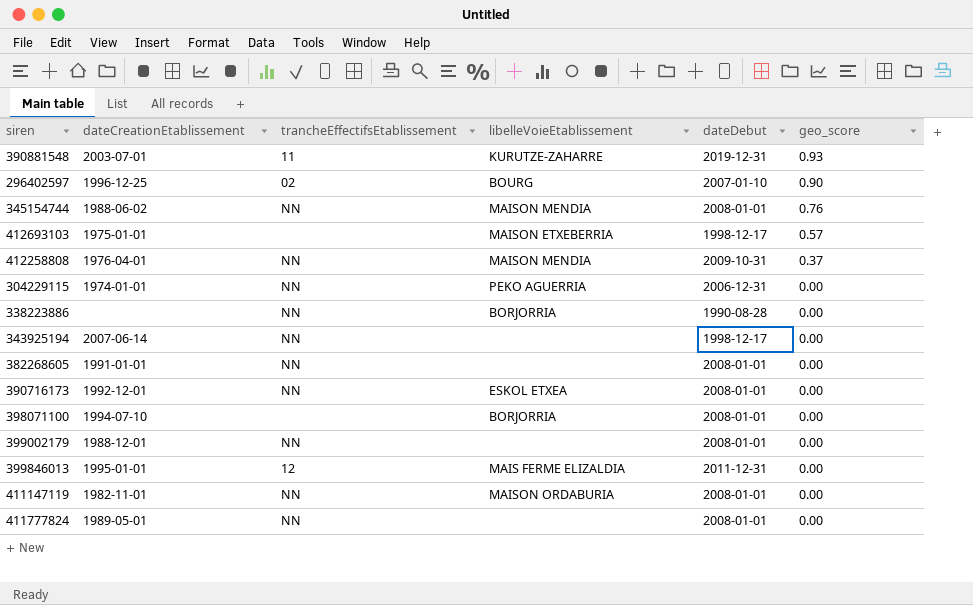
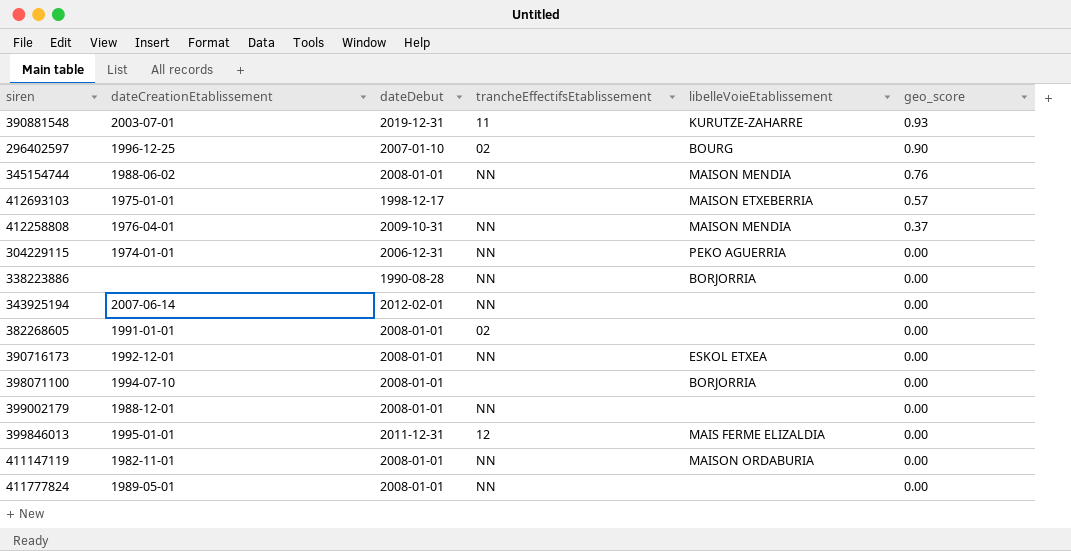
column dateDebut | position: 5 -> 3
343925194 | dateDebut: 1998-12-17 -> 2012-02-01
382268605 | trancheEffectifsEtablissement: NN -> 02

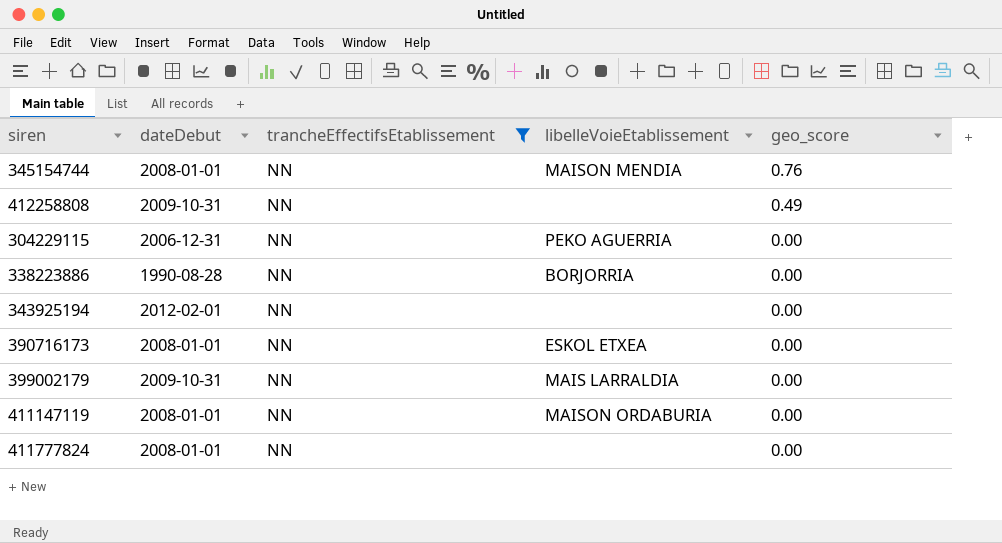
filter: none -> trancheEffectifsEtablissement = NN
column dateCreationEtablissement | position: 2 -> none
412258808 | libelleVoieEtablissement: MAISON MENDIA -> none
412258808 | geo_score: 0.37 -> 0.49
399002179 | dateDebut: 2008-01-01 -> 2009-10-31
399002179 | libelleVoieEtablissement: none -> MAIS LARRALDIA

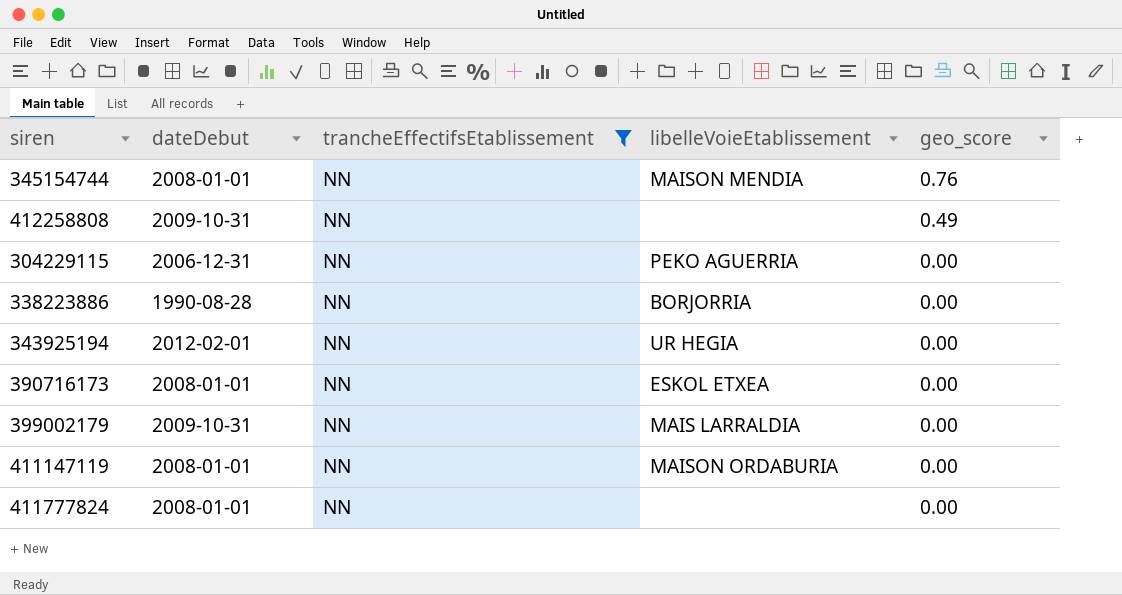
343925194 | libelleVoieEtablissement: none -> UR HEGIA

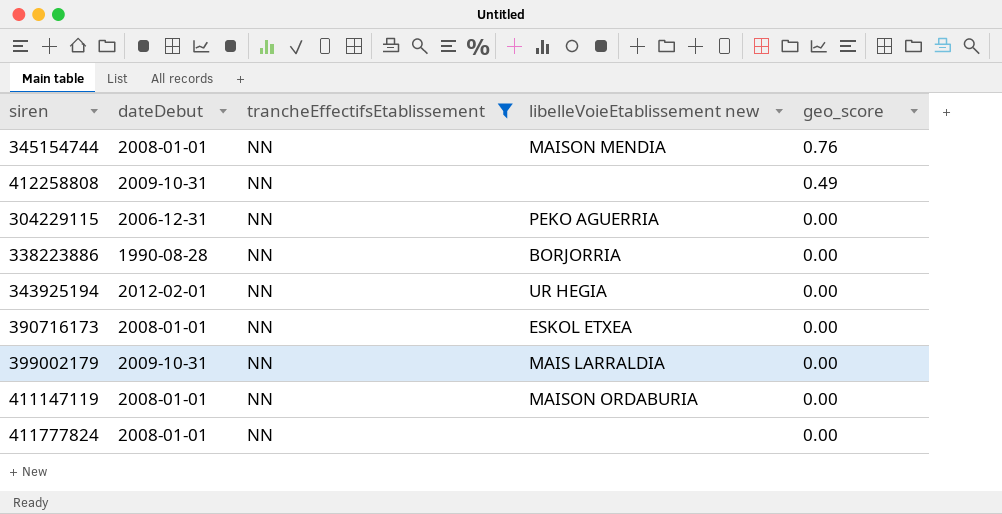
column name: libelleVoieEtablissement -> libelleVoieEtablissement new

